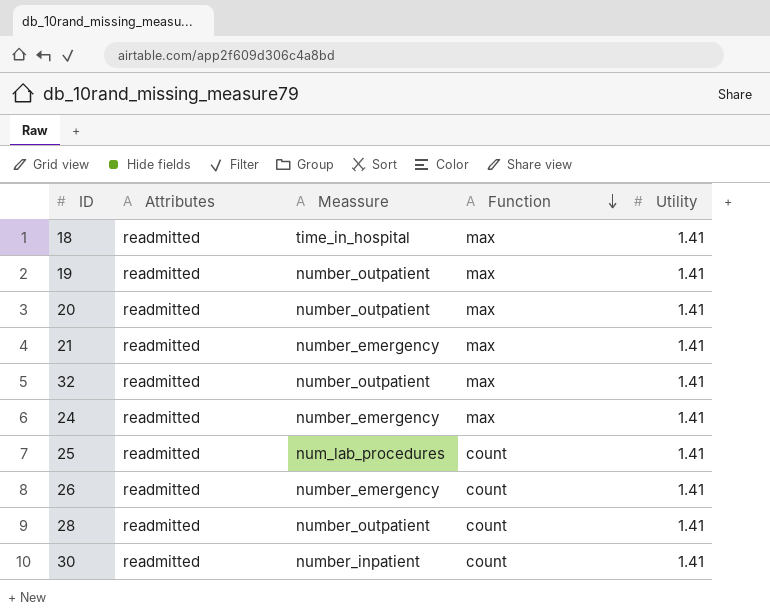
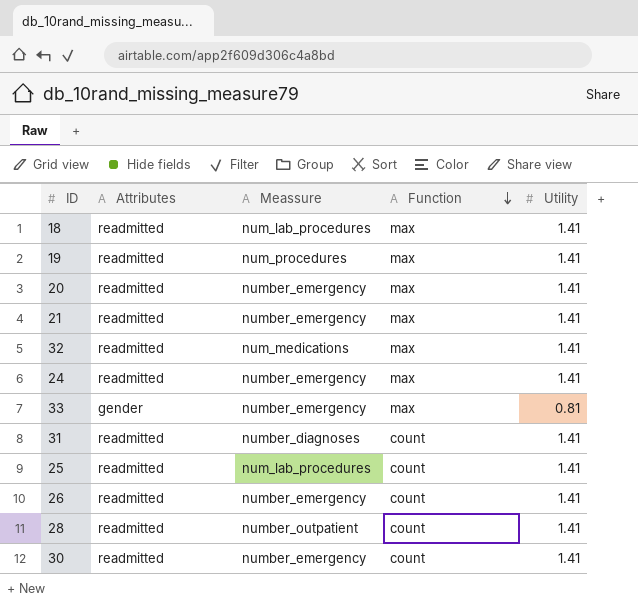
18 | Meassure: time_in_hospital -> num_lab_procedures
19 | Meassure: number_outpatient -> num_procedures
20 | Meassure: number_outpatient -> number_emergency
32 | Meassure: number_outpatient -> num_medications
row 33: none -> gender | number_emergency | max | 0.81
row 31: none -> readmitted | number_diagnoses | count | 1.41
30 | Meassure: number_inpatient -> number_emergency

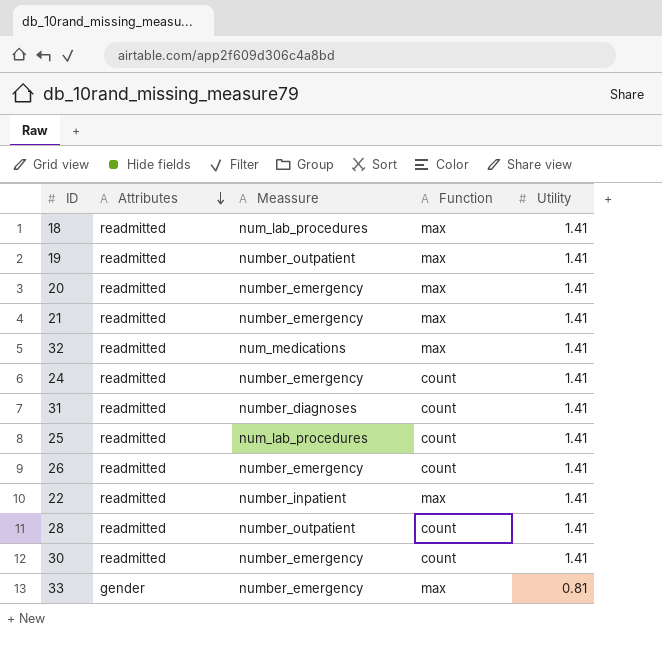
row order: Function descending -> Attributes descending
19 | Meassure: num_procedures -> number_outpatient
24 | Function: max -> count
row 22: none -> readmitted | number_inpatient | max | 1.41

